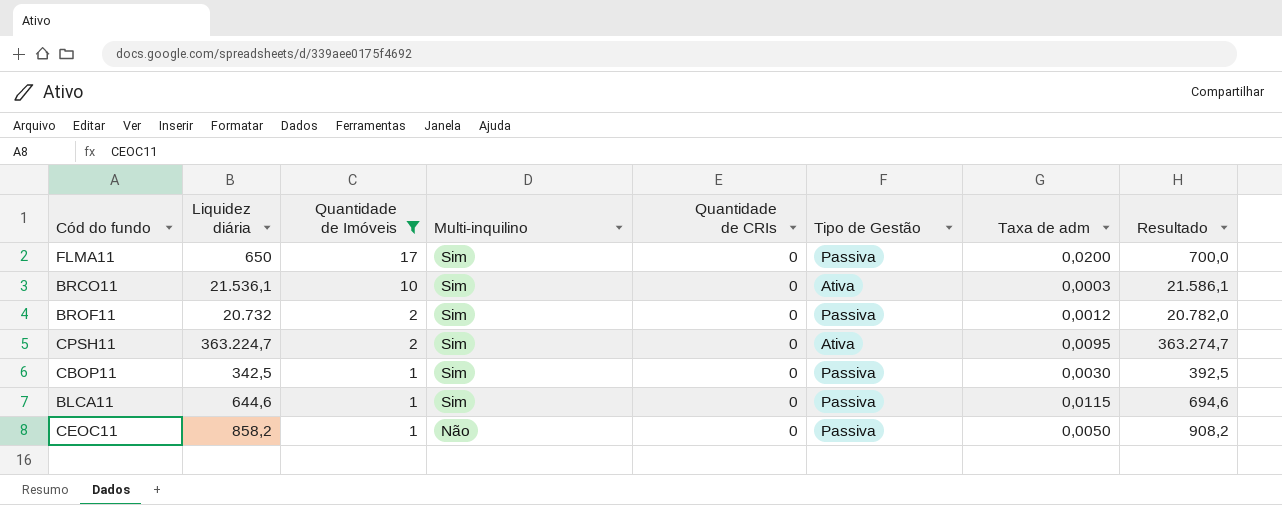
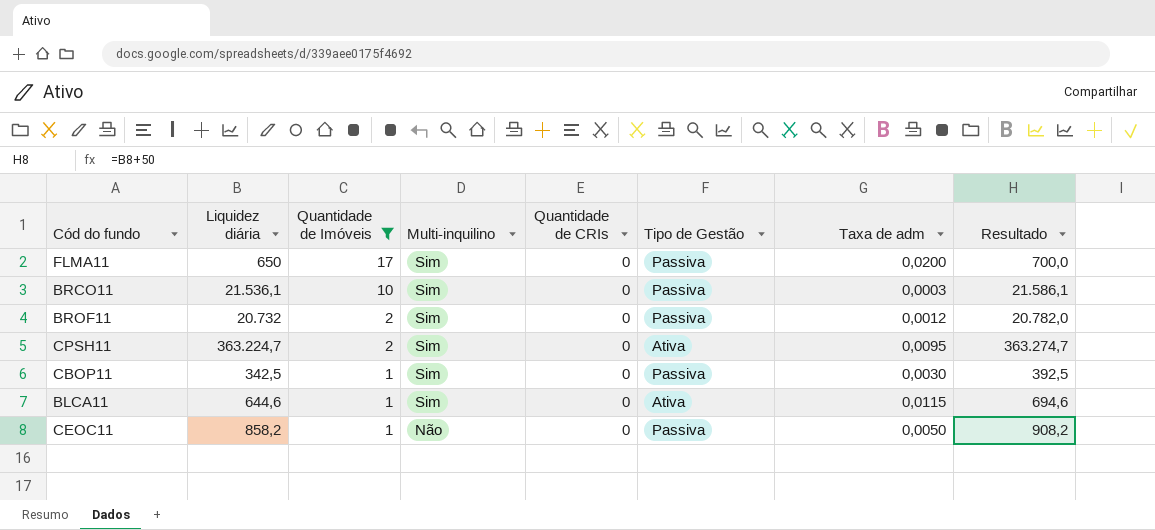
BRCO11 | Tipo de Gestão: Ativa -> Passiva
BLCA11 | Tipo de Gestão: Passiva -> Ativa

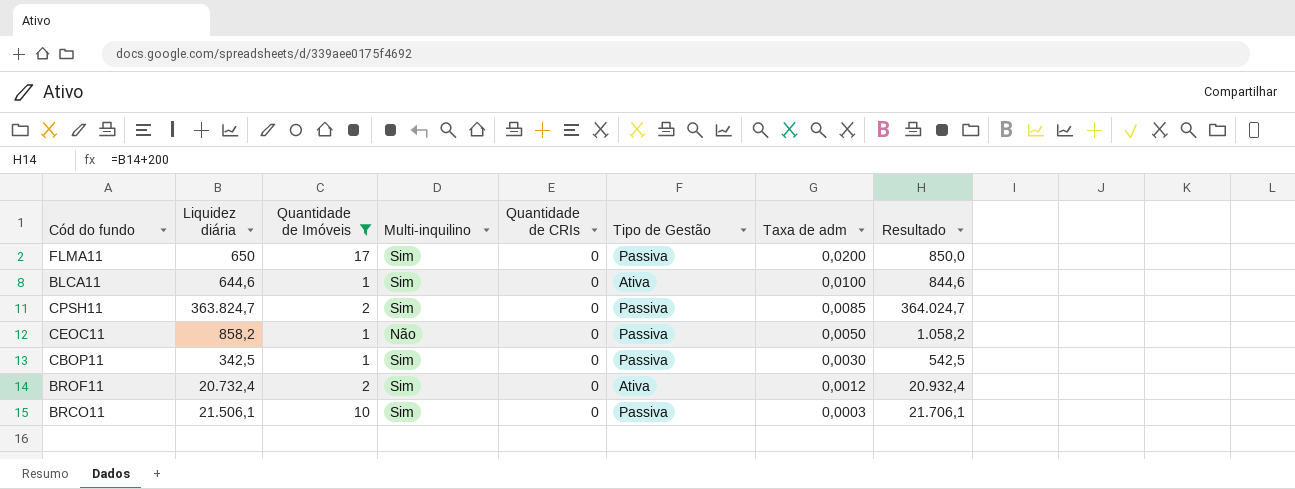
row order: Quantidade de Imóveis descending -> Taxa de adm descending
column Resultado | formula: [Liquidez diária] + 50 -> [Liquidez diária] + 200
BLCA11 | Taxa de adm: 0,0115 -> 0,0100
CPSH11 | Liquidez diária: 363.224,7 -> 363.824,7
CPSH11 | Tipo de Gestão: Ativa -> Passiva
CPSH11 | Taxa de adm: 0,0095 -> 0,0085
BROF11 | Liquidez diária: 20.732 -> 20.732,4
BROF11 | Tipo de Gestão: Passiva -> Ativa
BRCO11 | Liquidez diária: 21.536,1 -> 21.506,1

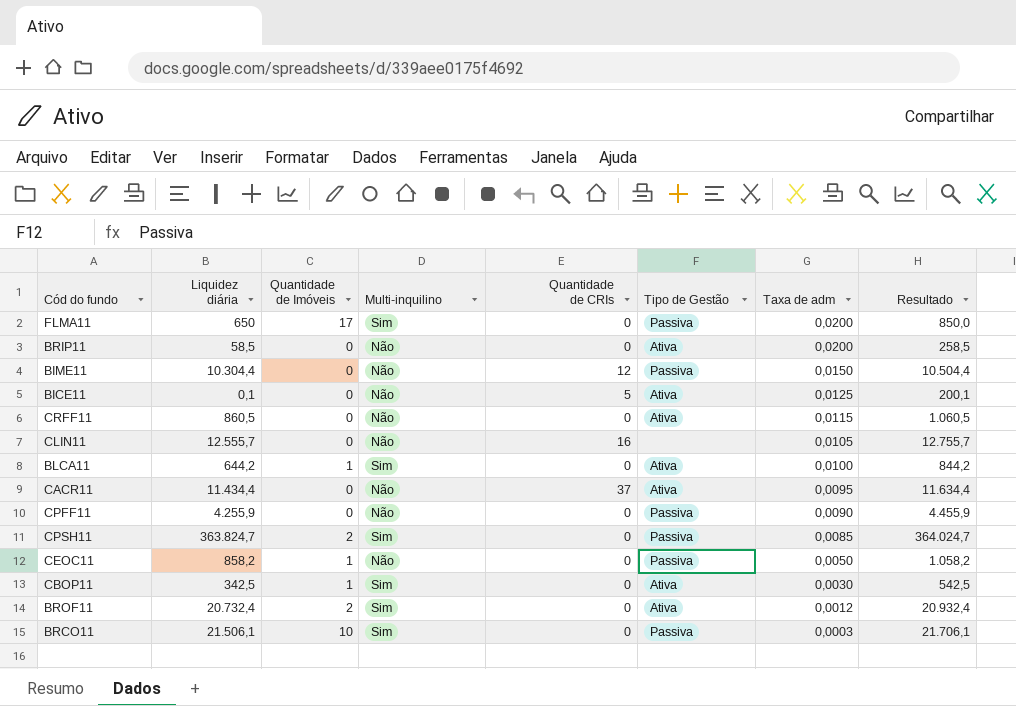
filter: Quantidade de Imóveis != 0 -> none
BLCA11 | Liquidez diária: 644,6 -> 644,2
BLCA11 | Resultado: 844,6 -> 844,2
CBOP11 | Tipo de Gestão: Passiva -> Ativa

